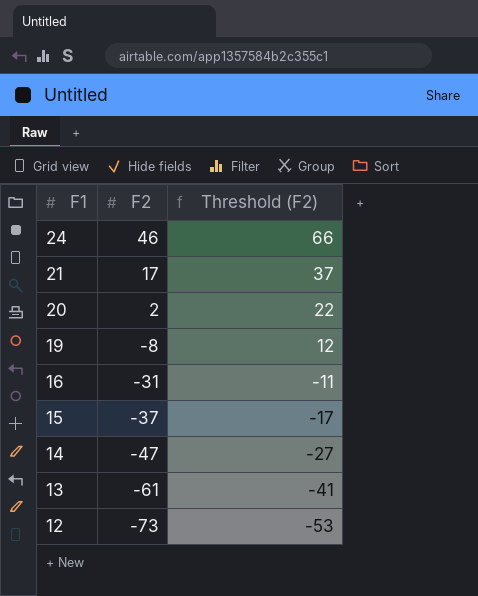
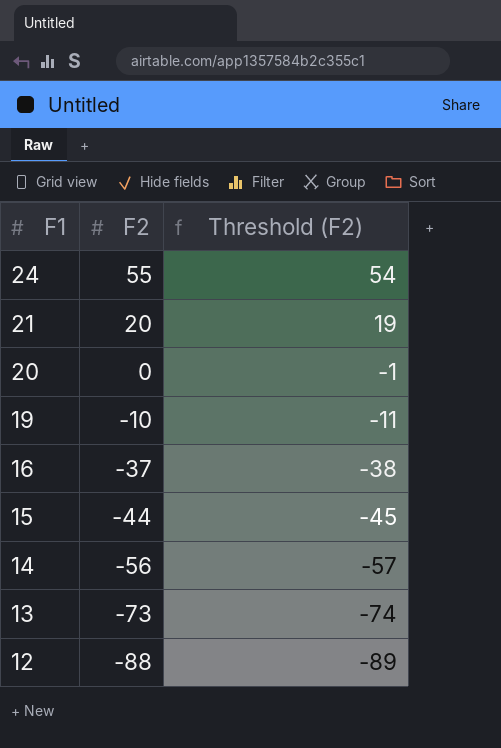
column Threshold (F2) | formula: [F2] + 20 -> [F2] - 1
24 | F2: 46 -> 55
21 | F2: 17 -> 20
20 | F2: 2 -> 0
19 | F2: -8 -> -10
16 | F2: -31 -> -37
15 | F2: -37 -> -44
14 | F2: -47 -> -56
13 | F2: -61 -> -73
12 | F2: -73 -> -88

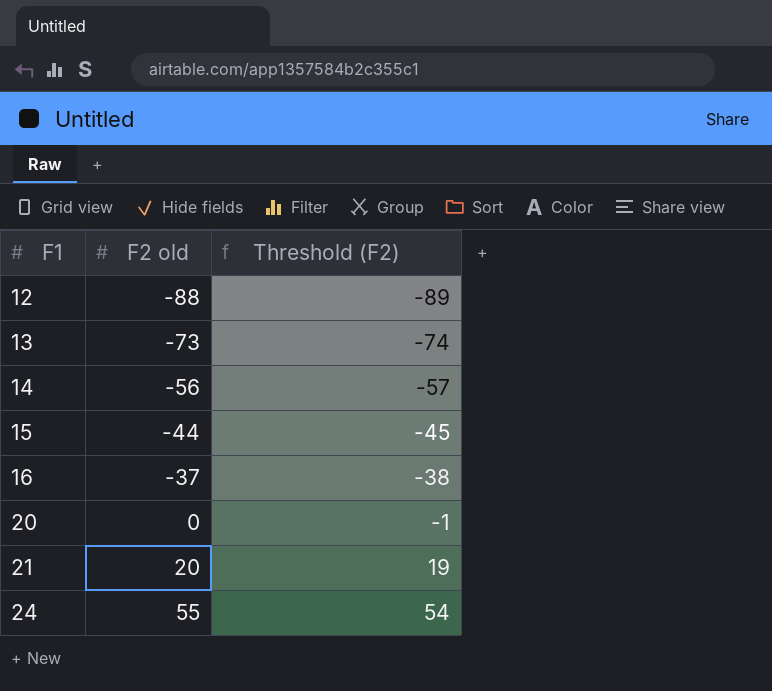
row order: F1 descending -> F1 ascending
column name: F2 -> F2 old
row 19: -10 | -11 -> none

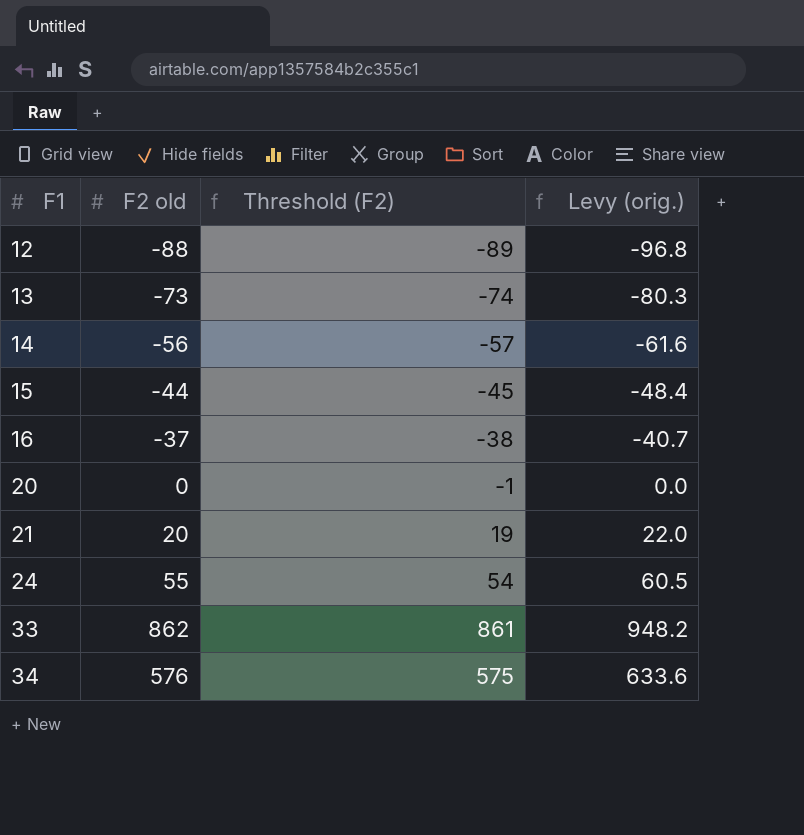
column Levy (orig.) | formula: none -> [F2 old] * 1.1
row 33: none -> 862 | 861 | 948.2
row 34: none -> 576 | 575 | 633.6

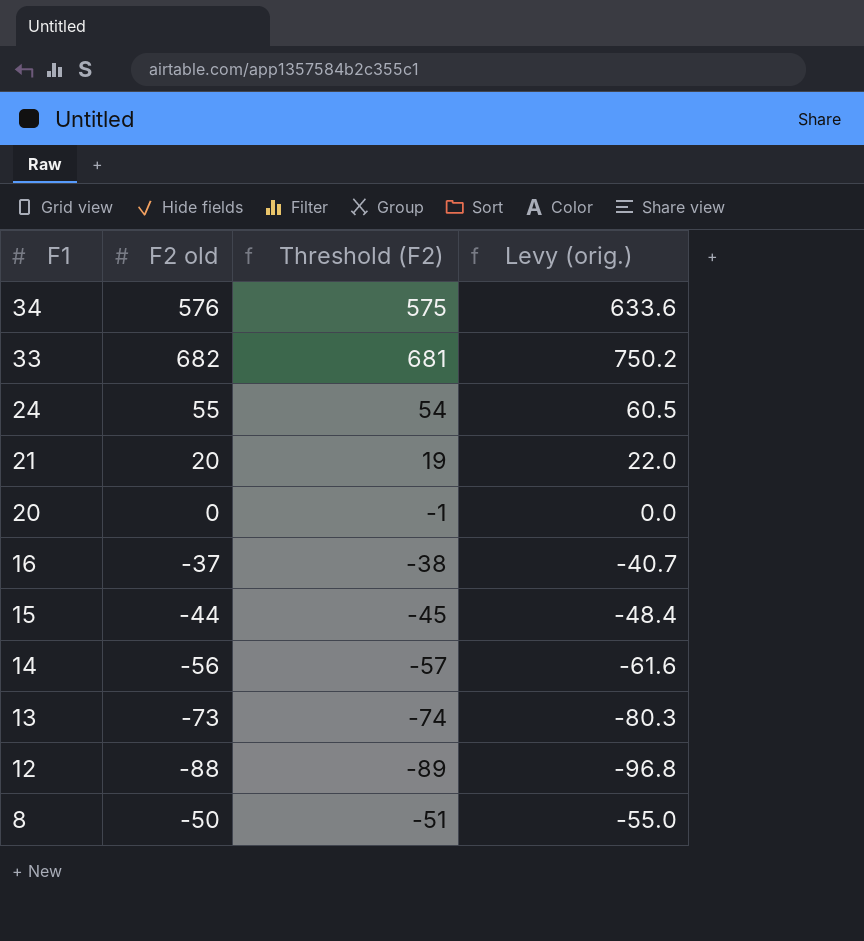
row order: F1 ascending -> F1 descending
33 | F2 old: 862 -> 682
33 | Threshold (F2): 861 -> 681
33 | Levy (orig.): 948.2 -> 750.2
row 8: none -> -50 | -51 | -55.0

